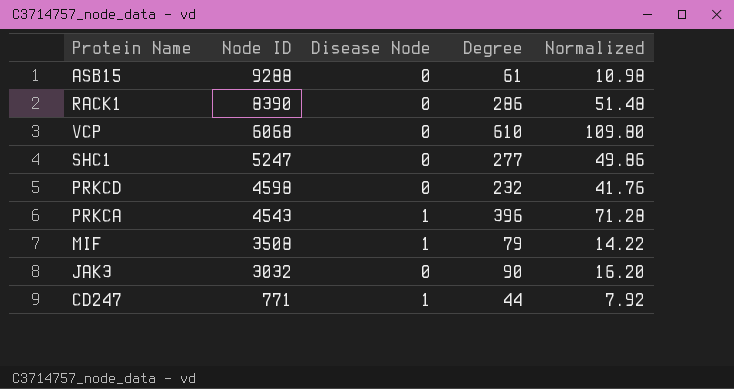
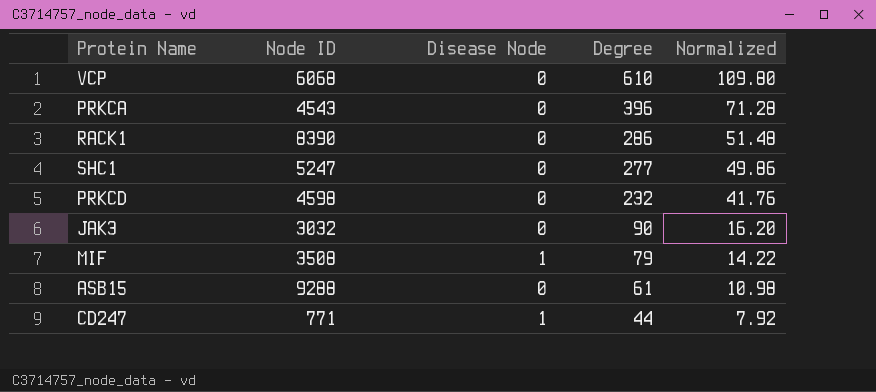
row order: Node ID descending -> Degree descending
PRKCA | Disease Node: 1 -> 0

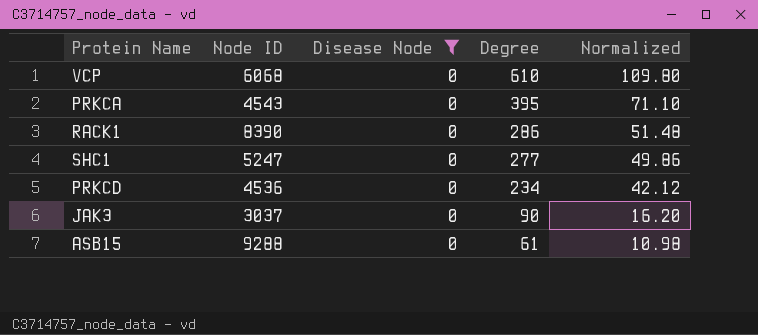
filter: none -> Disease Node = 0
PRKCA | Degree: 396 -> 395
PRKCA | Normalized: 71.28 -> 71.10
PRKCD | Node ID: 4598 -> 4536
PRKCD | Degree: 232 -> 234
PRKCD | Normalized: 41.76 -> 42.12
JAK3 | Node ID: 3032 -> 3037

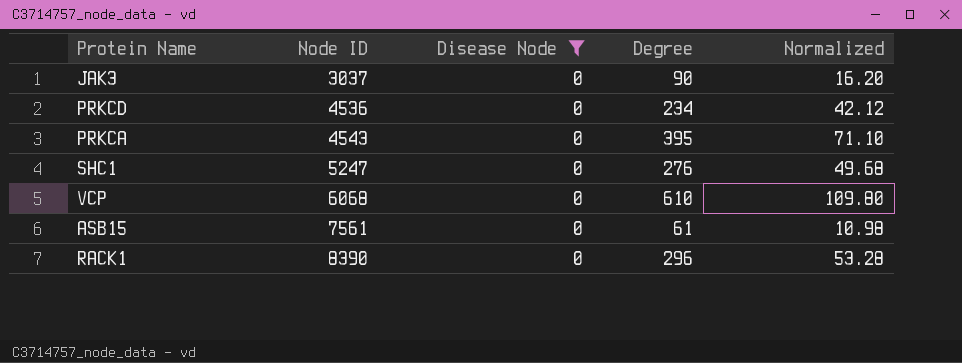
row order: Degree descending -> Node ID ascending
SHC1 | Degree: 277 -> 276
SHC1 | Normalized: 49.86 -> 49.68
ASB15 | Node ID: 9288 -> 7561
RACK1 | Degree: 286 -> 296
RACK1 | Normalized: 51.48 -> 53.28

